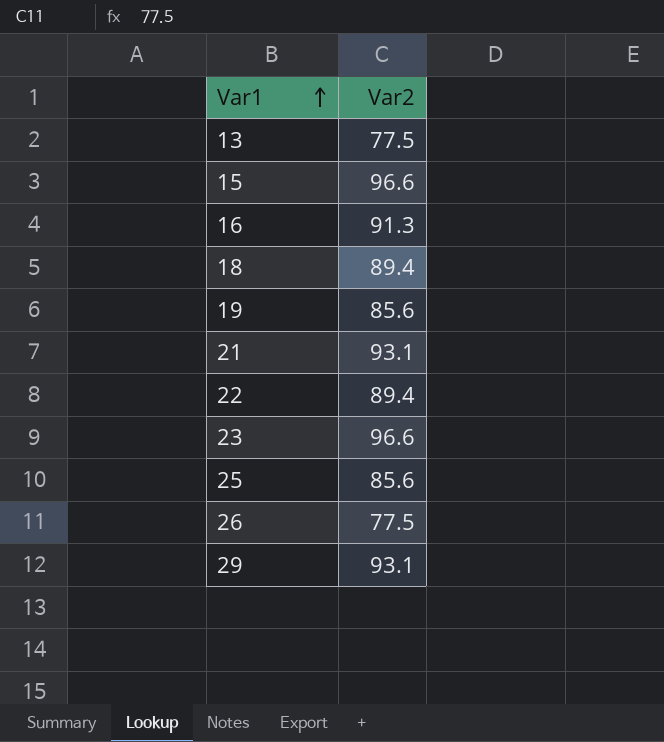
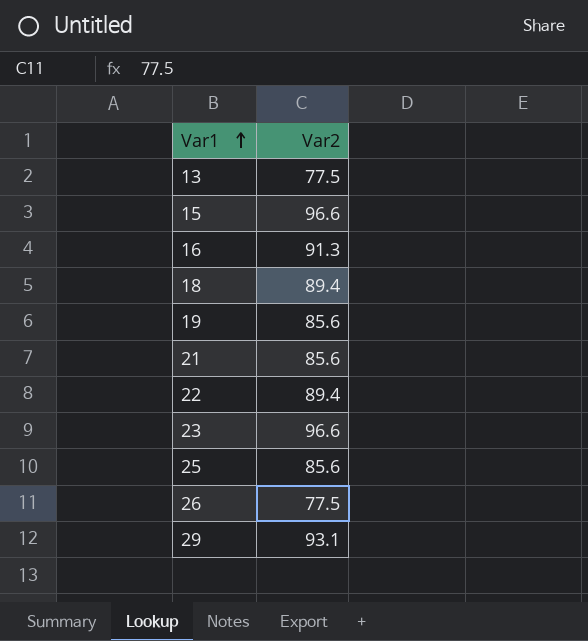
21 | Var2: 93.1 -> 85.6

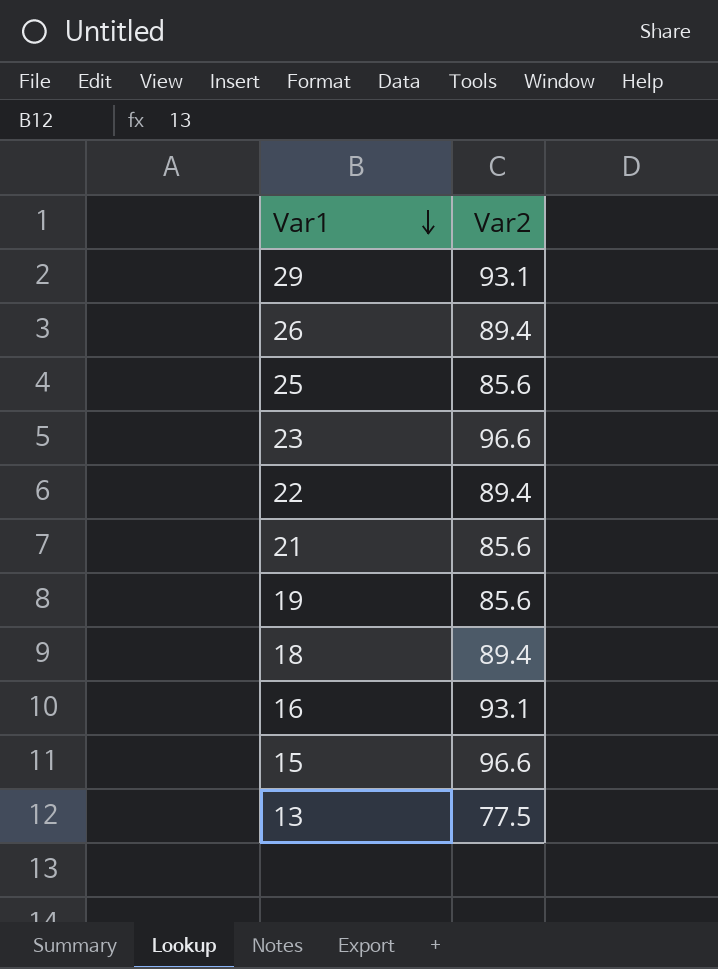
row order: Var1 ascending -> Var1 descending
26 | Var2: 77.5 -> 89.4
16 | Var2: 91.3 -> 93.1

